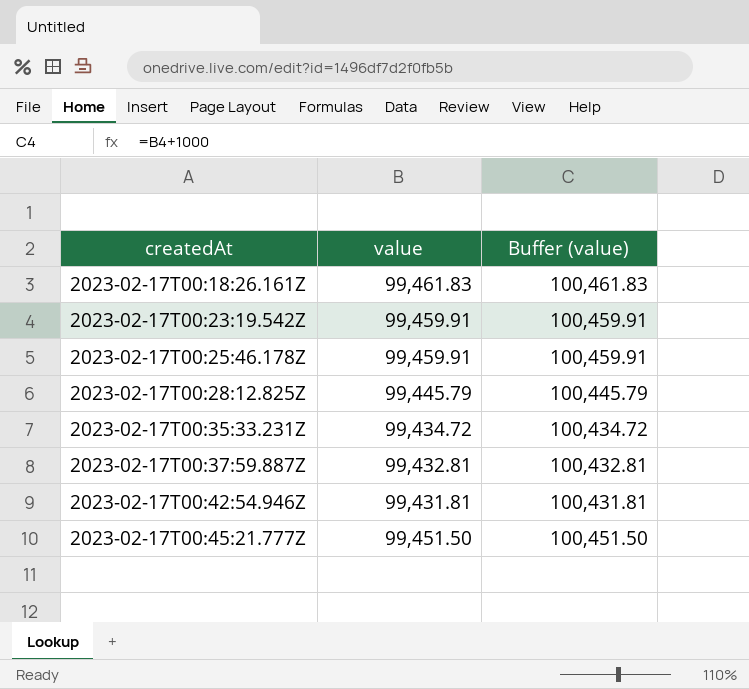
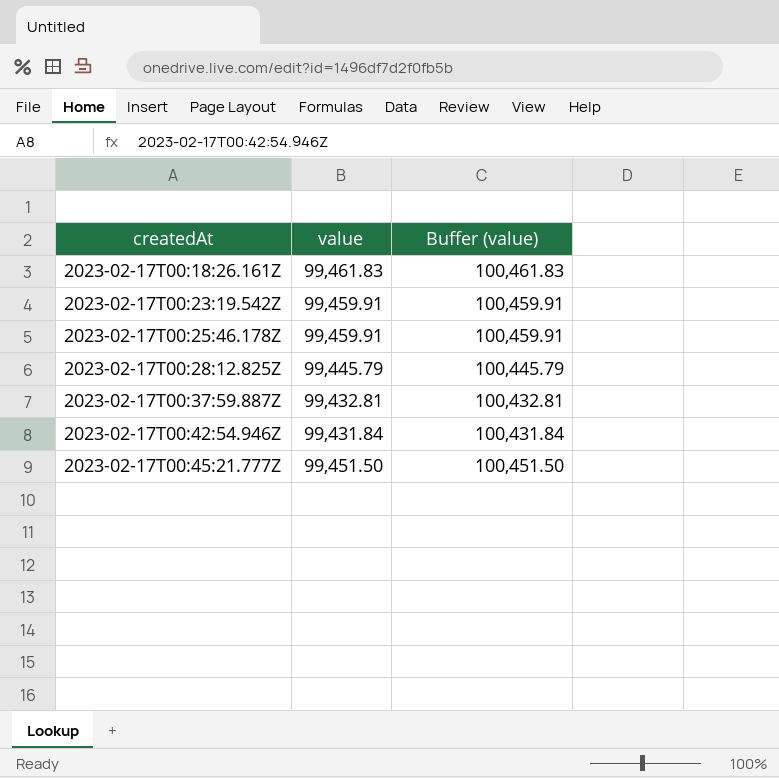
row 2023-02-17T00:35:33.231Z: 99,434.72 | 100,434.72 -> none
2023-02-17T00:42:54.946Z | value: 99,431.81 -> 99,431.84
2023-02-17T00:42:54.946Z | Buffer (value): 100,431.81 -> 100,431.84

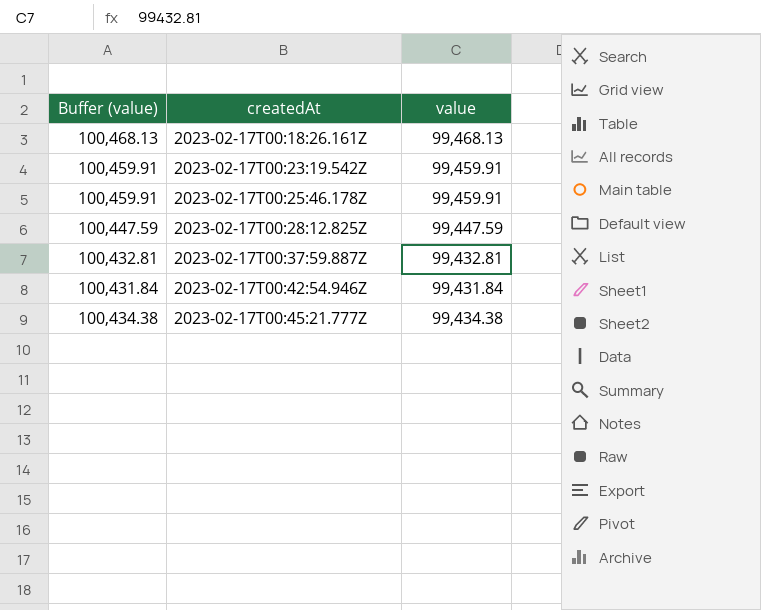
column Buffer (value) | position: 3 -> 1
2023-02-17T00:18:26.161Z | Buffer (value): 100,461.83 -> 100,468.13
2023-02-17T00:18:26.161Z | value: 99,461.83 -> 99,468.13
2023-02-17T00:28:12.825Z | Buffer (value): 100,445.79 -> 100,447.59
2023-02-17T00:28:12.825Z | value: 99,445.79 -> 99,447.59
2023-02-17T00:45:21.777Z | Buffer (value): 100,451.50 -> 100,434.38
2023-02-17T00:45:21.777Z | value: 99,451.50 -> 99,434.38

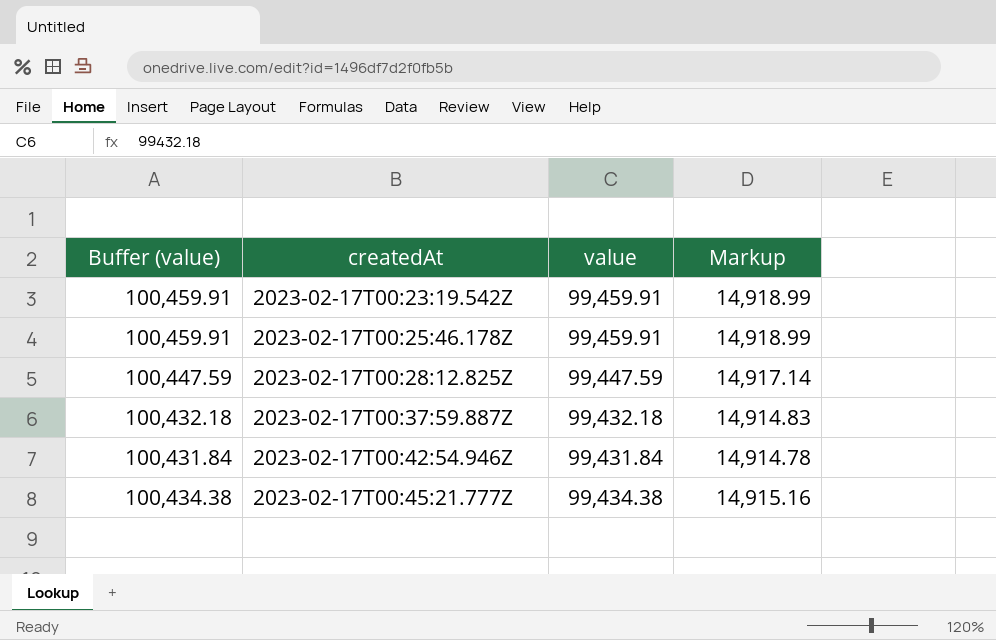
column Markup | formula: none -> [value] * 0.15
row 2023-02-17T00:18:26.161Z: 100,468.13 | 99,468.13 -> none
2023-02-17T00:37:59.887Z | Buffer (value): 100,432.81 -> 100,432.18
2023-02-17T00:37:59.887Z | value: 99,432.81 -> 99,432.18

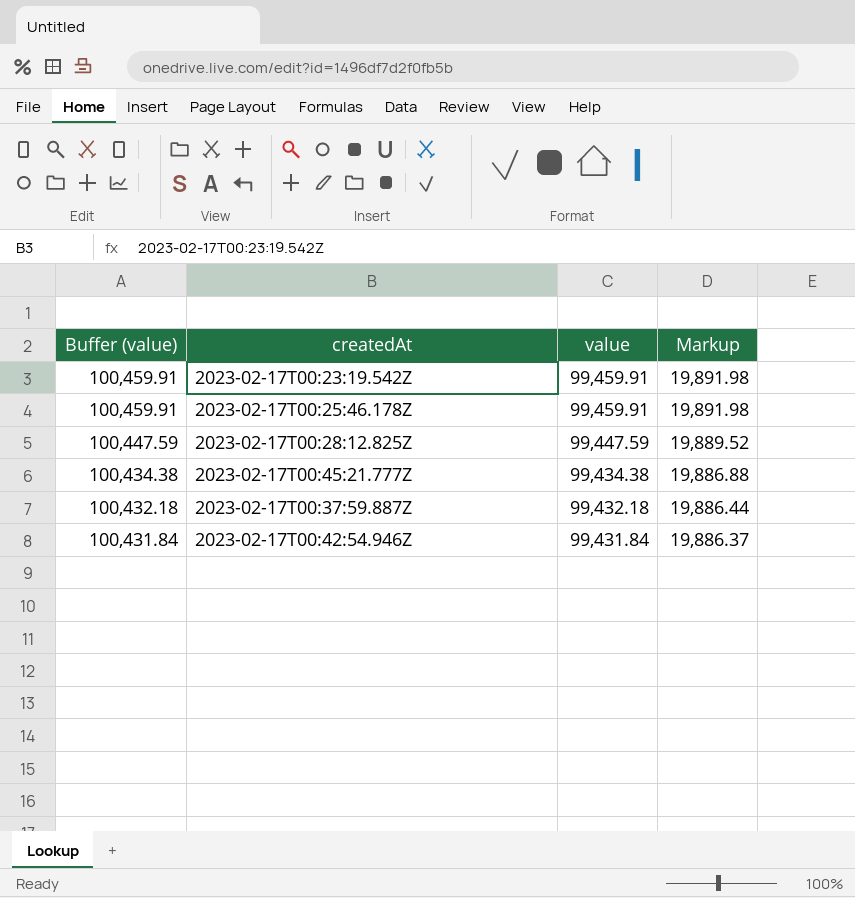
row order: createdAt ascending -> Buffer (value) descending
column Markup | formula: [value] * 0.15 -> [value] * 0.2

